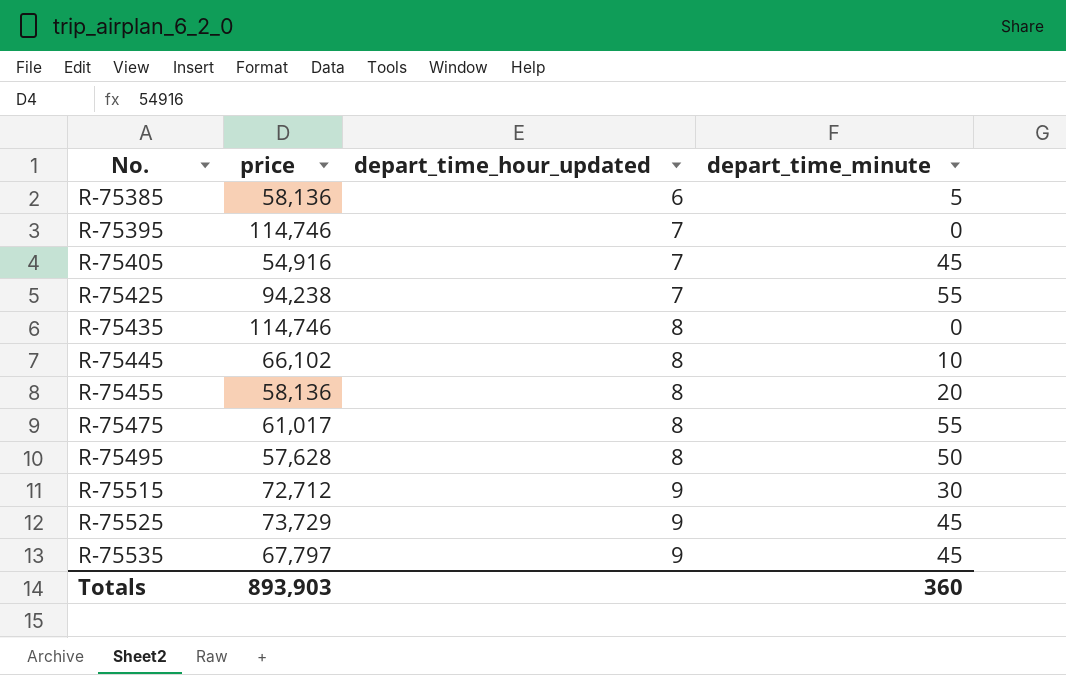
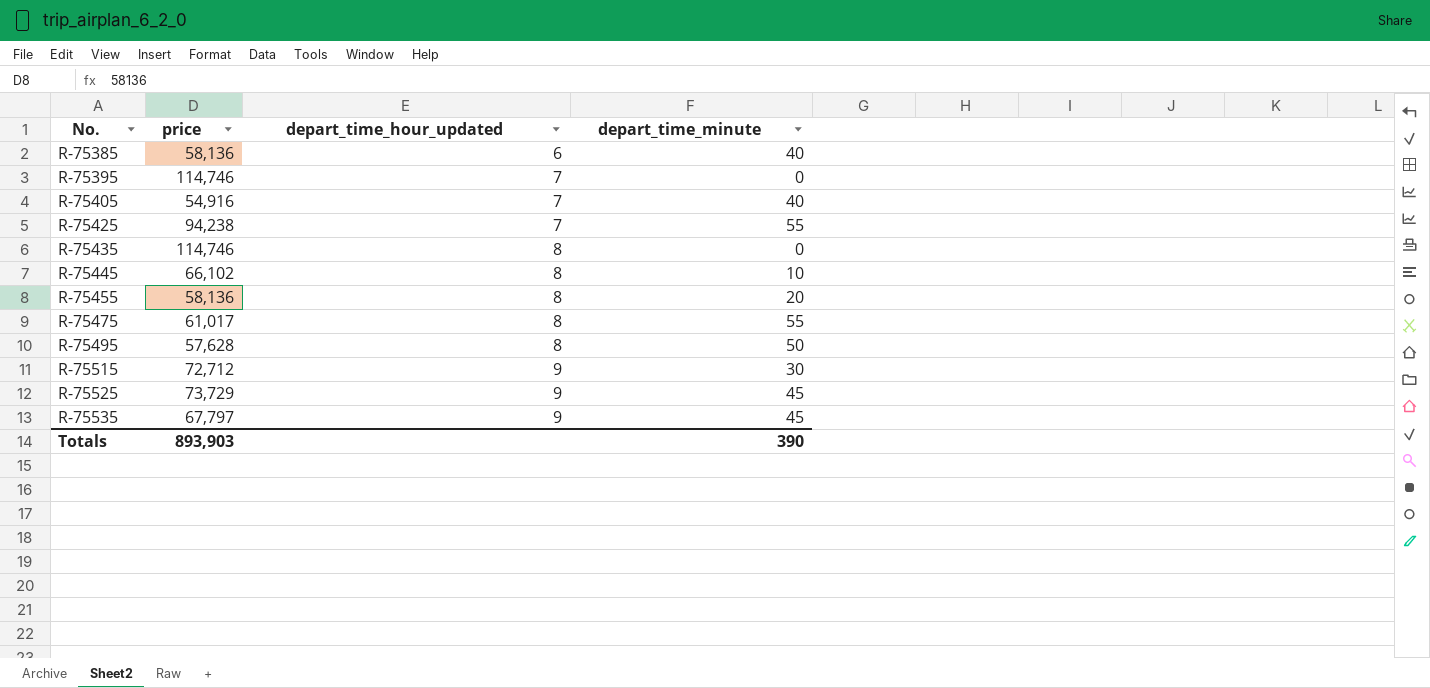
R-75385 | depart_time_minute: 5 -> 40
R-75405 | depart_time_minute: 45 -> 40
Totals | depart_time_minute: 360 -> 390

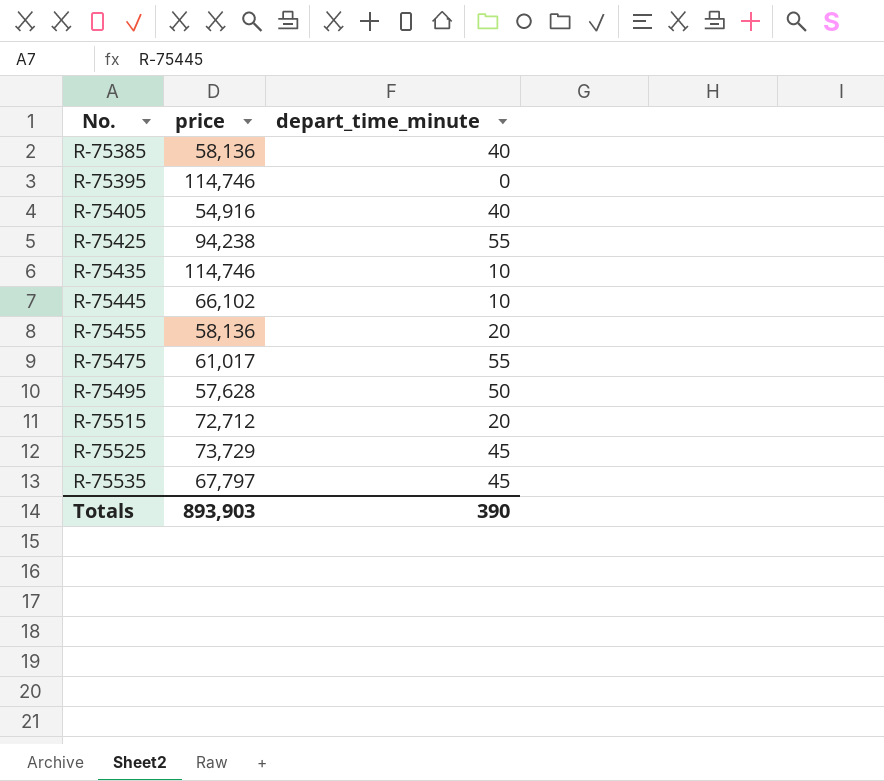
column depart_time_hour_updated | position: 3 -> none
R-75435 | depart_time_minute: 0 -> 10
R-75515 | depart_time_minute: 30 -> 20

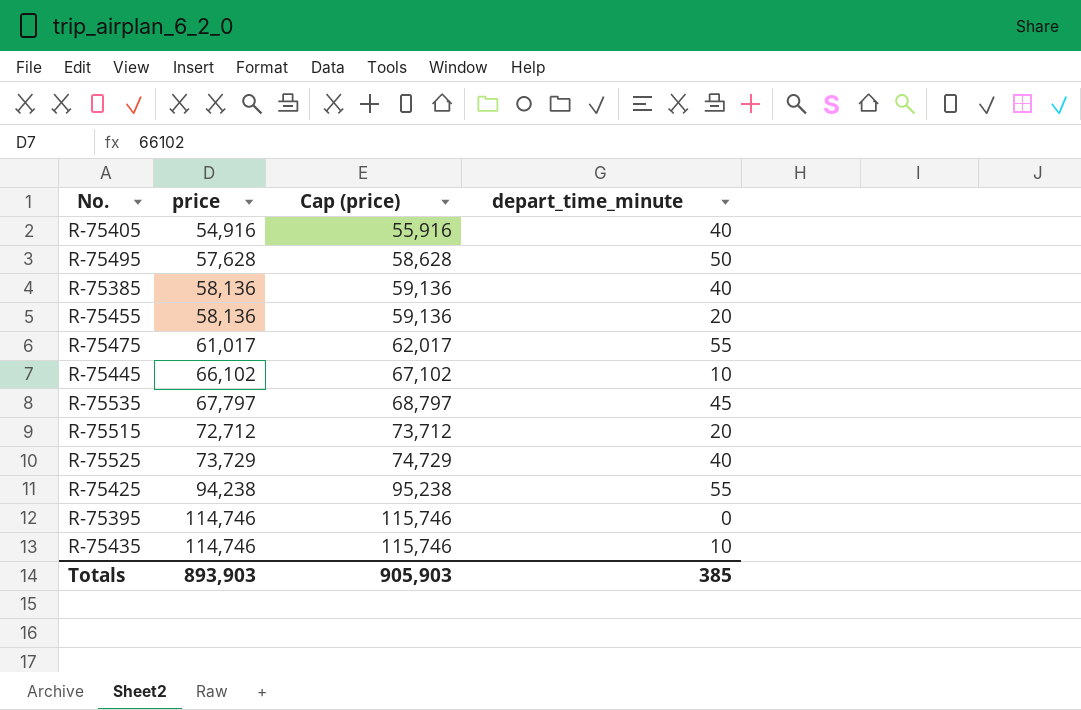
row order: No. ascending -> price ascending
column Cap (price) | formula: none -> [price] + 1000
R-75525 | depart_time_minute: 45 -> 40
Totals | depart_time_minute: 390 -> 385

